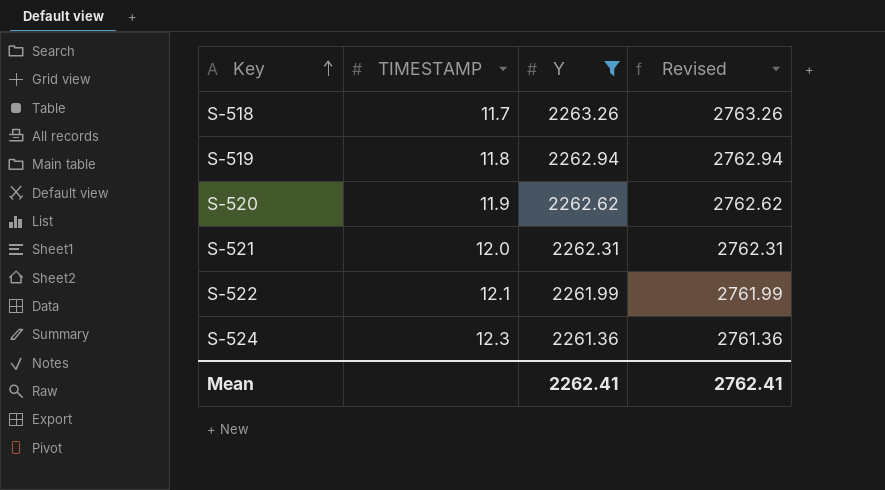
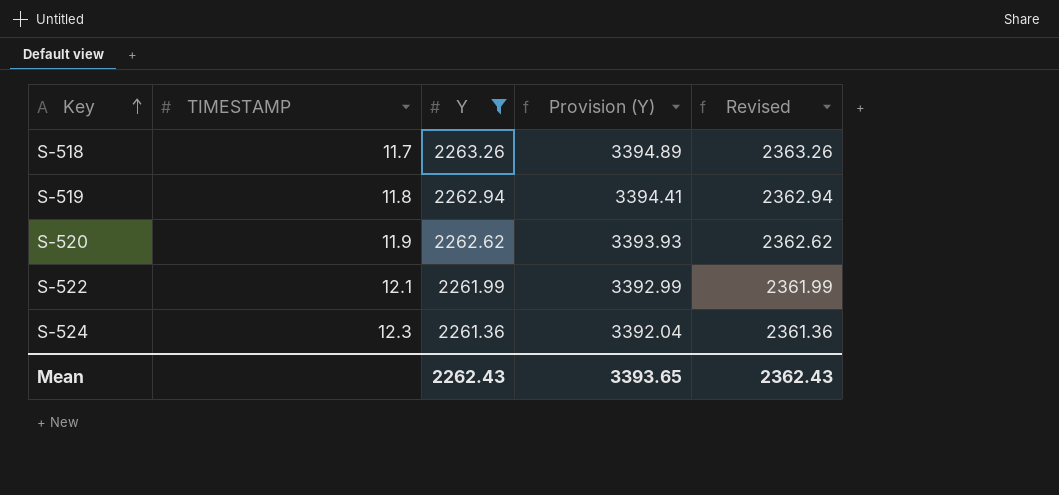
column Provision (Y) | formula: none -> [Y] * 1.5
column Revised | formula: [Y] + 500 -> [Y] + 100
row S-521: 12.0 | 2262.31 | 2762.31 -> none
Mean | Y: 2262.41 -> 2262.43
Mean | Revised: 2762.41 -> 2362.43

